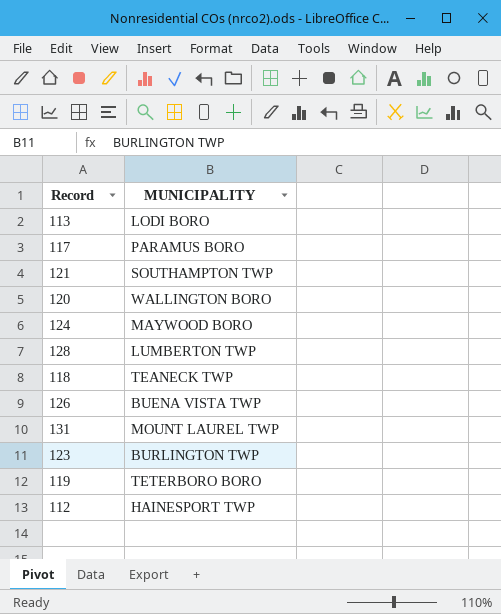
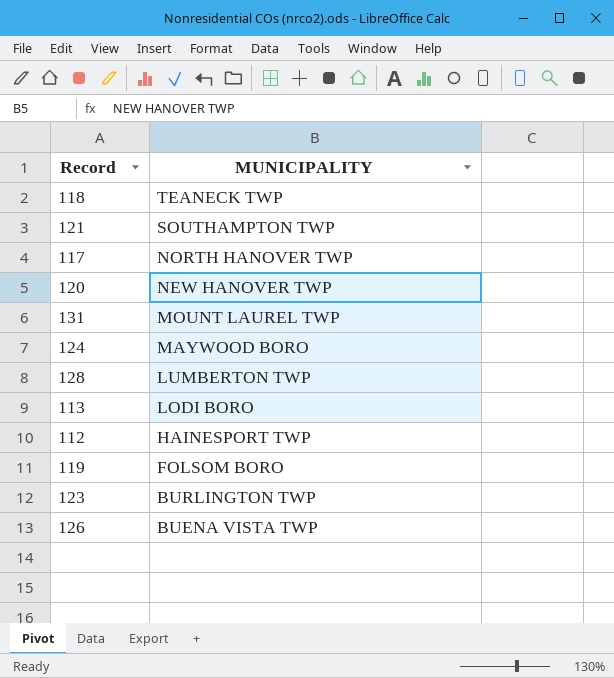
row order: none -> MUNICIPALITY descending
117 | MUNICIPALITY: PARAMUS BORO -> NORTH HANOVER TWP
120 | MUNICIPALITY: WALLINGTON BORO -> NEW HANOVER TWP
119 | MUNICIPALITY: TETERBORO BORO -> FOLSOM BORO

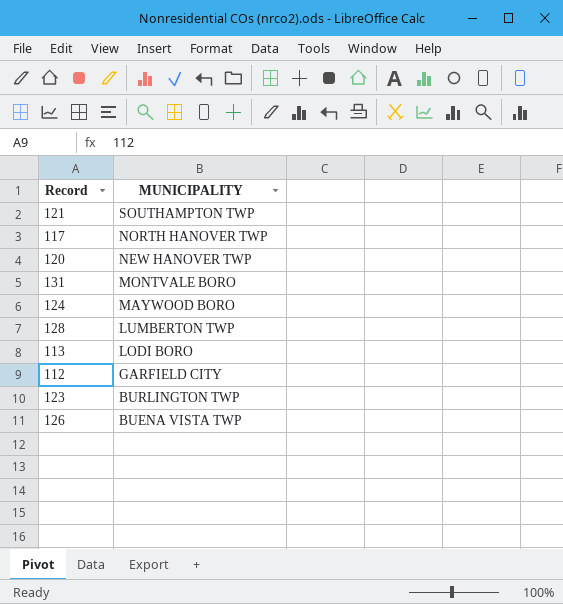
row 118: TEANECK TWP -> none
row 119: FOLSOM BORO -> none
131 | MUNICIPALITY: MOUNT LAUREL TWP -> MONTVALE BORO
112 | MUNICIPALITY: HAINESPORT TWP -> GARFIELD CITY

